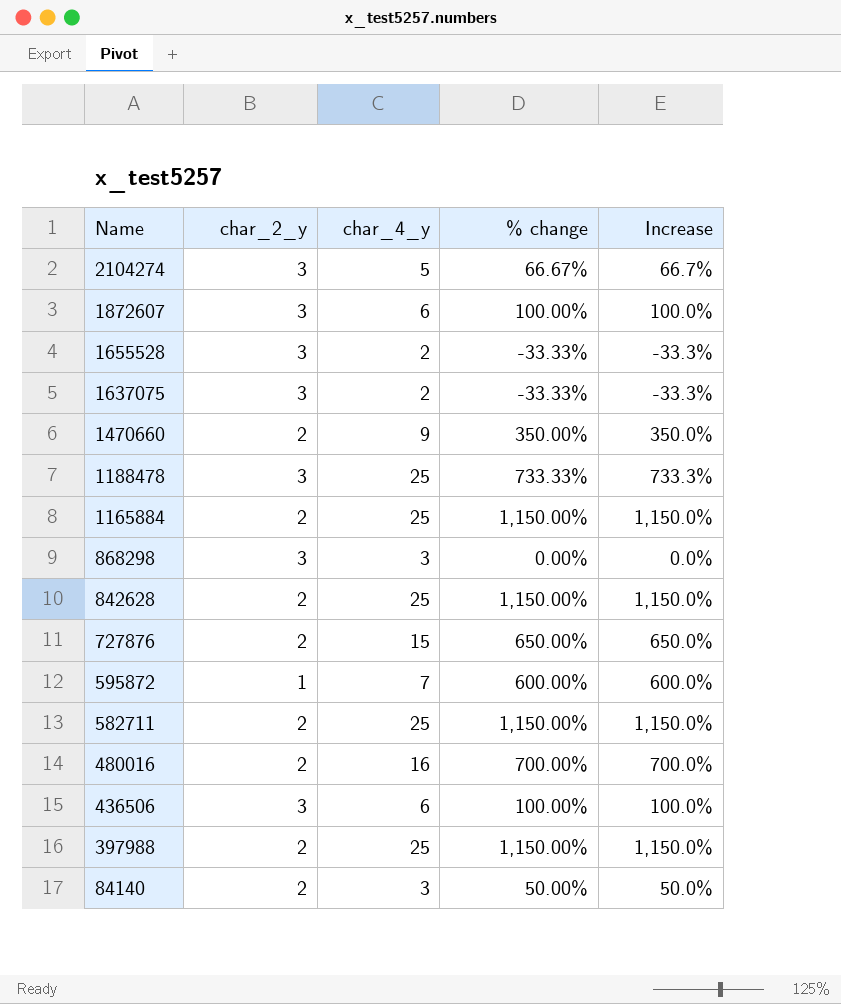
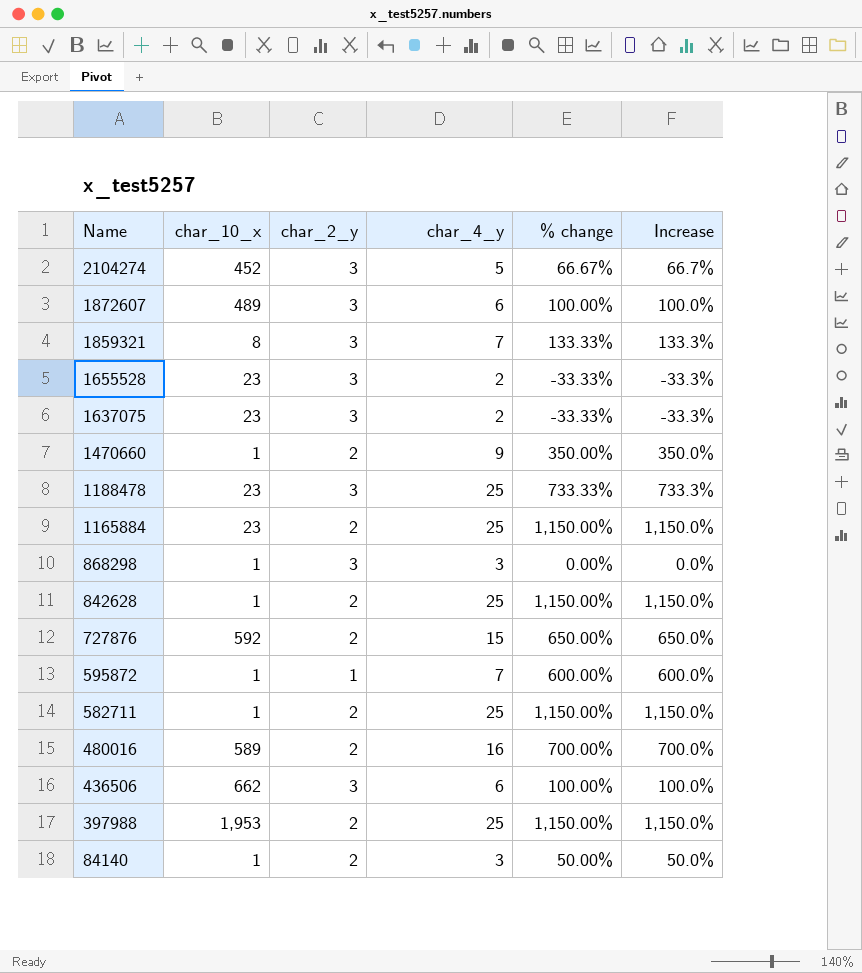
column char_10_x | position: none -> 2
row 1859321: none -> 8 | 3 | 7 | 133.33% | 133.3%

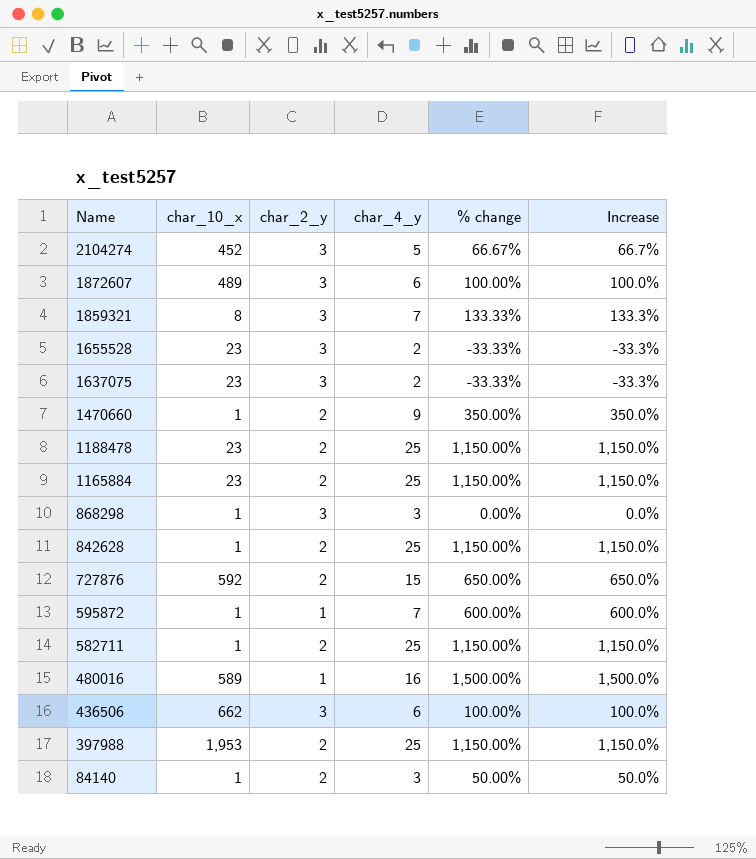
1188478 | char_2_y: 3 -> 2
1188478 | % change: 733.33% -> 1,150.00%
1188478 | Increase: 733.3% -> 1,150.0%
480016 | char_2_y: 2 -> 1
480016 | % change: 700.00% -> 1,500.00%
480016 | Increase: 700.0% -> 1,500.0%

